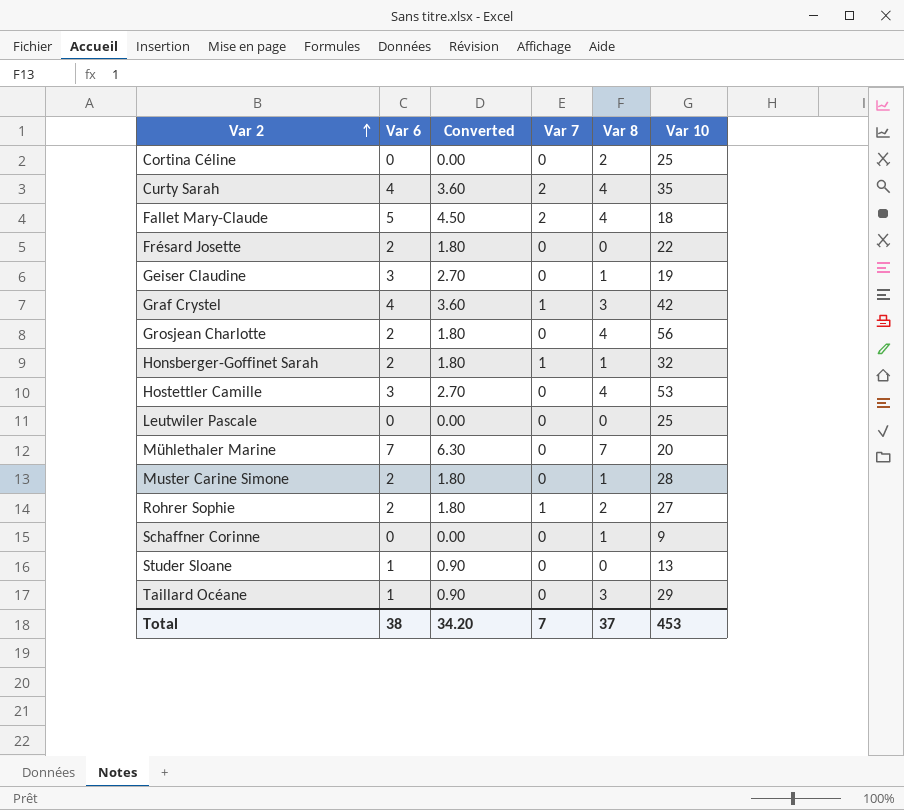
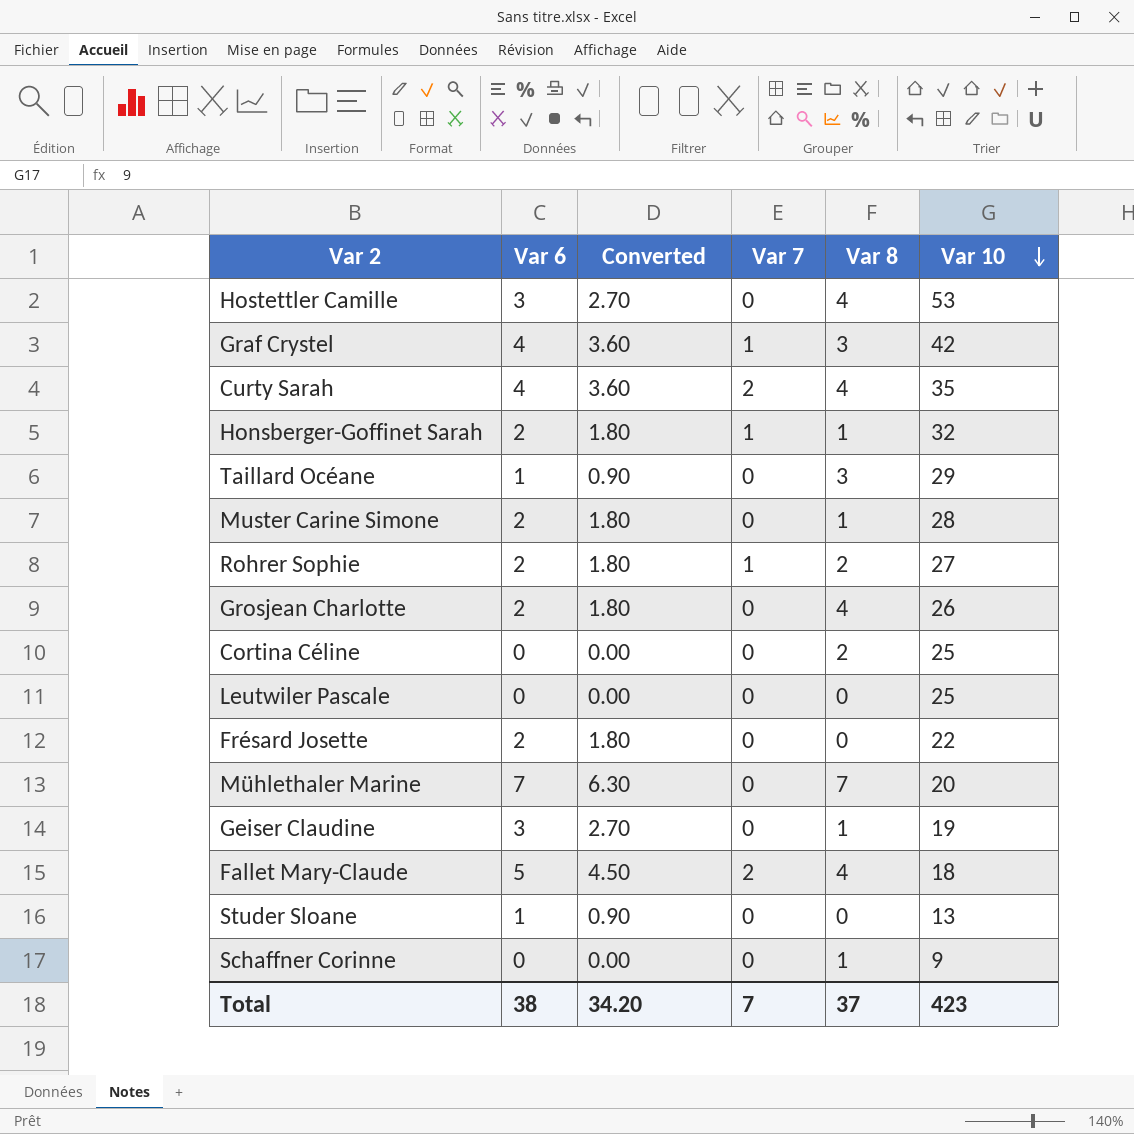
row order: Var 2 ascending -> Var 10 descending
Grosjean Charlotte | Var 10: 56 -> 26
Total | Var 10: 453 -> 423

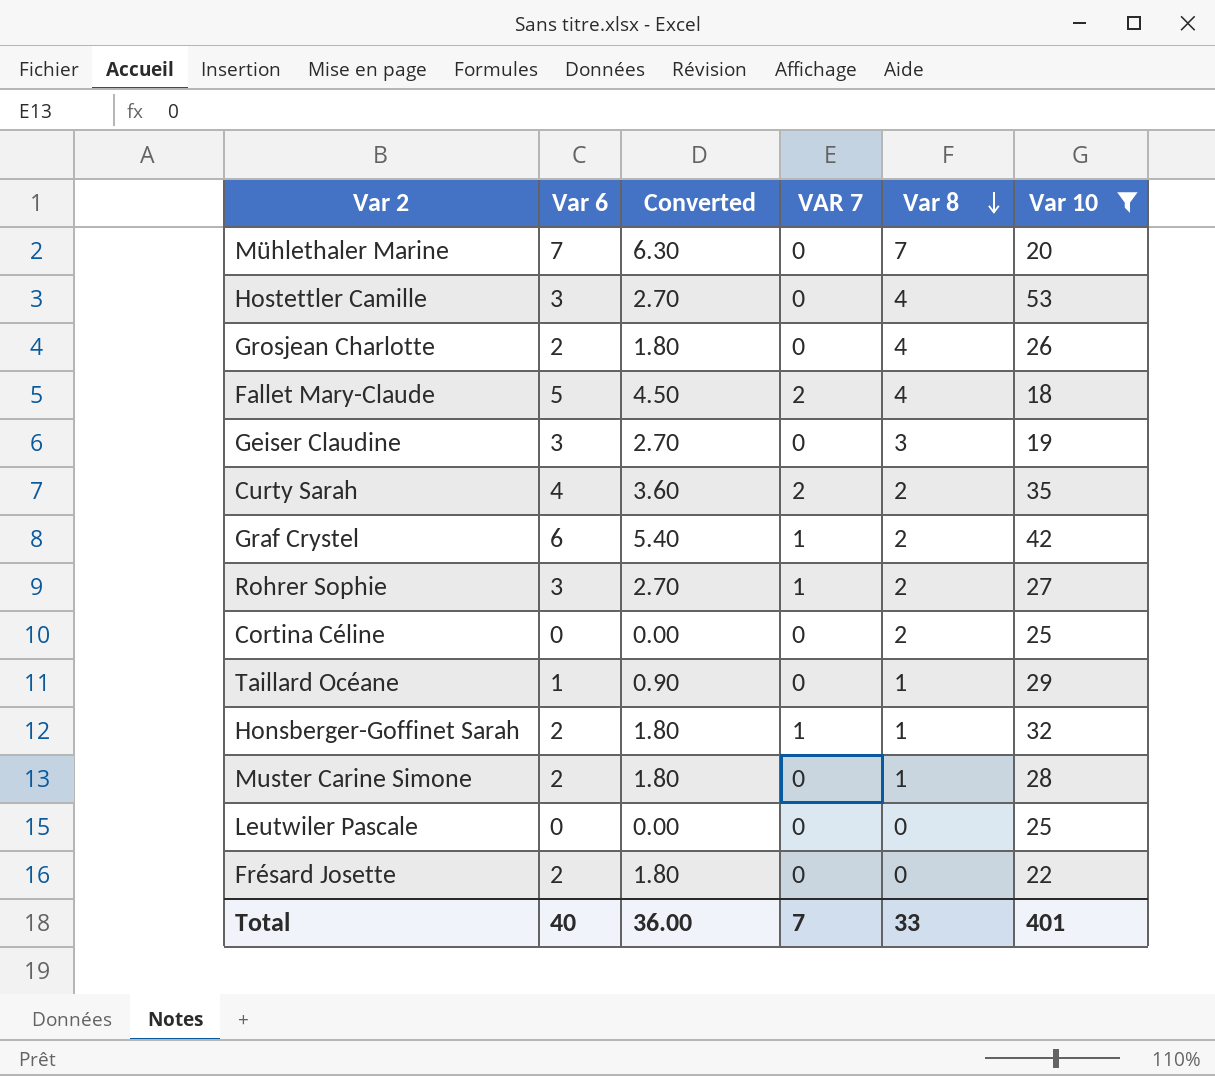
filter: none -> Var 10 >= 18
row order: Var 10 descending -> Var 8 descending
column name: Var 7 -> VAR 7
Geiser Claudine | Var 8: 1 -> 3
Curty Sarah | Var 8: 4 -> 2
Graf Crystel | Var 6: 4 -> 6
Graf Crystel | Converted: 3.60 -> 5.40
Graf Crystel | Var 8: 3 -> 2
Rohrer Sophie | Var 6: 2 -> 3
Rohrer Sophie | Converted: 1.80 -> 2.70
Taillard Océane | Var 8: 3 -> 1
Total | Var 6: 38 -> 40
Total | Converted: 34.20 -> 36.00
Total | Var 8: 37 -> 33
Total | Var 10: 423 -> 401

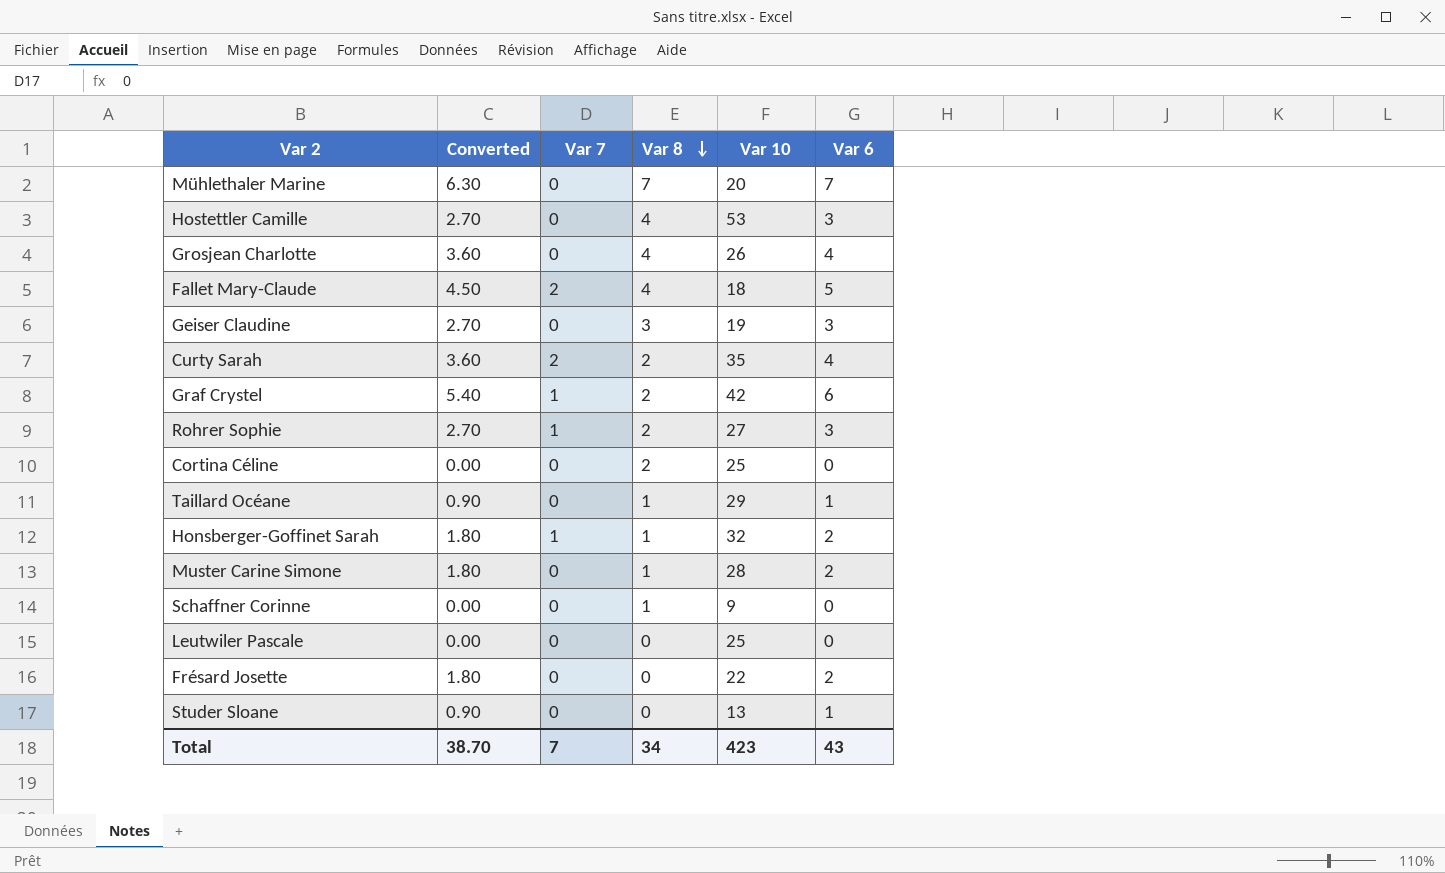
filter: Var 10 >= 18 -> none
column name: VAR 7 -> Var 7
column Var 6 | position: 2 -> 6
Grosjean Charlotte | Converted: 1.80 -> 3.60
Grosjean Charlotte | Var 6: 2 -> 4
Total | Converted: 36.00 -> 38.70
Total | Var 8: 33 -> 34
Total | Var 10: 401 -> 423
Total | Var 6: 40 -> 43

